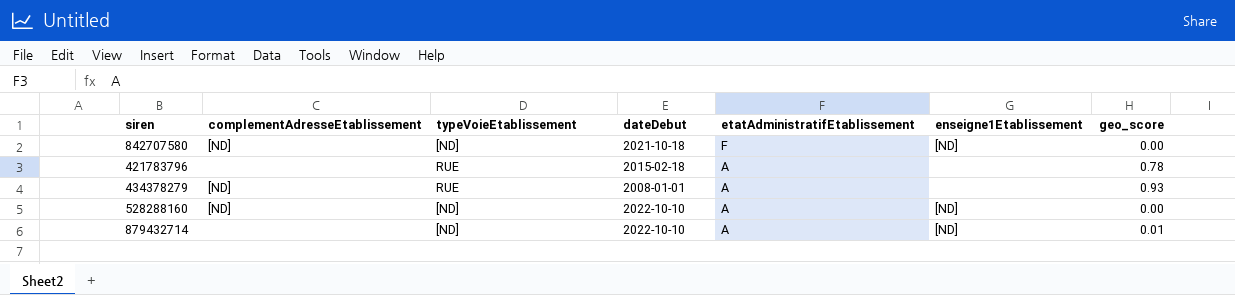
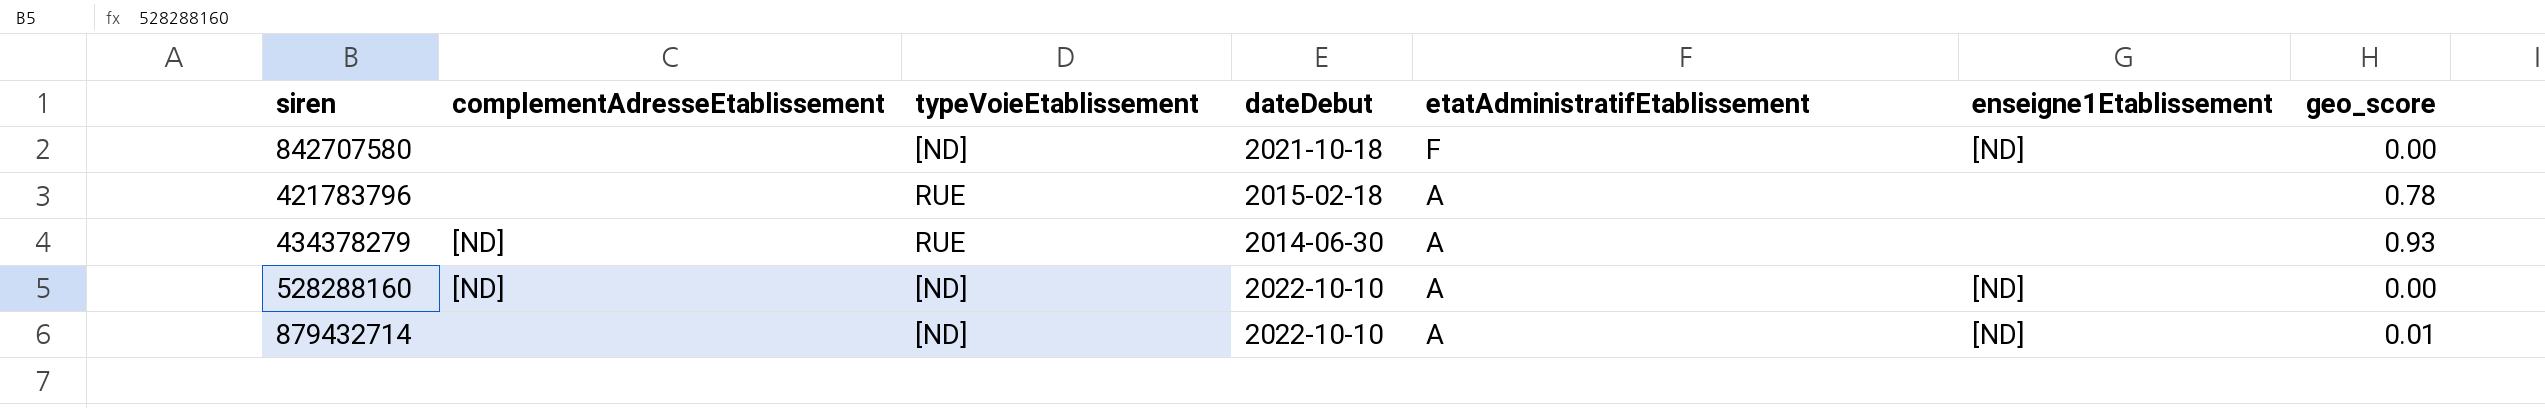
842707580 | complementAdresseEtablissement: [ND] -> none
434378279 | dateDebut: 2008-01-01 -> 2014-06-30

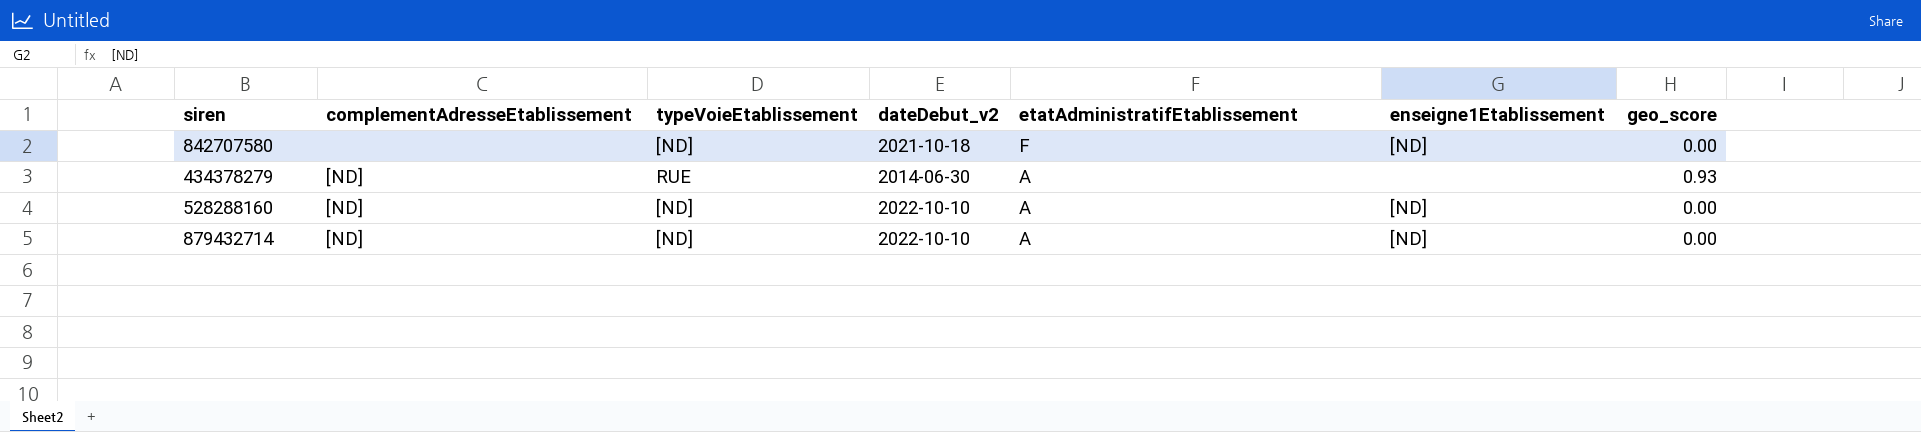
column name: dateDebut -> dateDebut_v2
row 421783796: none | RUE | 2015-02-18 | A | none | 0.78 -> none
879432714 | complementAdresseEtablissement: none -> [ND]
879432714 | geo_score: 0.01 -> 0.00

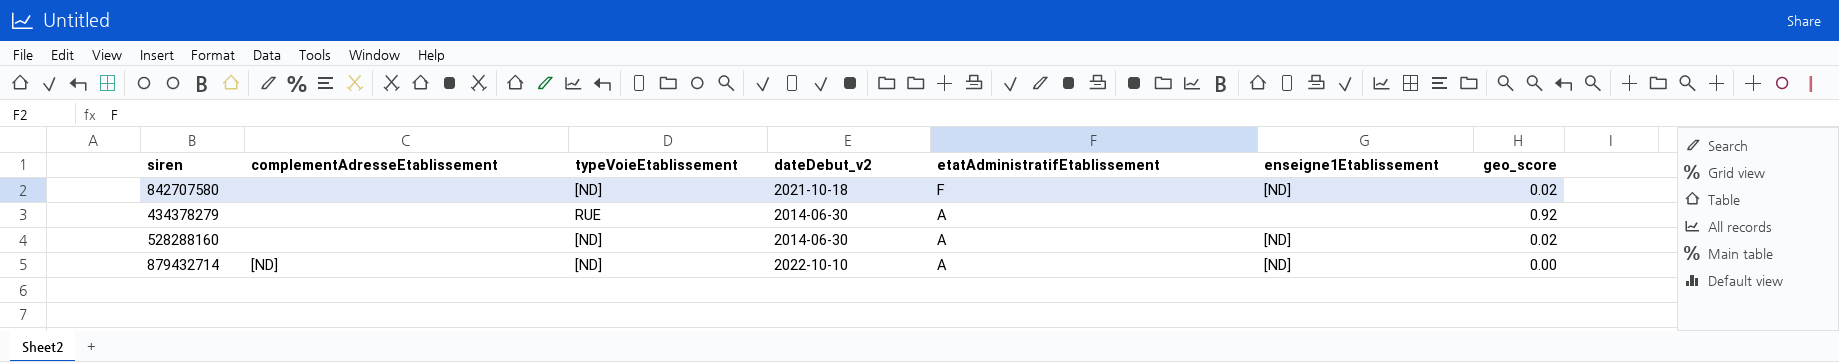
842707580 | geo_score: 0.00 -> 0.02
434378279 | complementAdresseEtablissement: [ND] -> none
434378279 | geo_score: 0.93 -> 0.92
528288160 | complementAdresseEtablissement: [ND] -> none
528288160 | dateDebut_v2: 2022-10-10 -> 2014-06-30
528288160 | geo_score: 0.00 -> 0.02

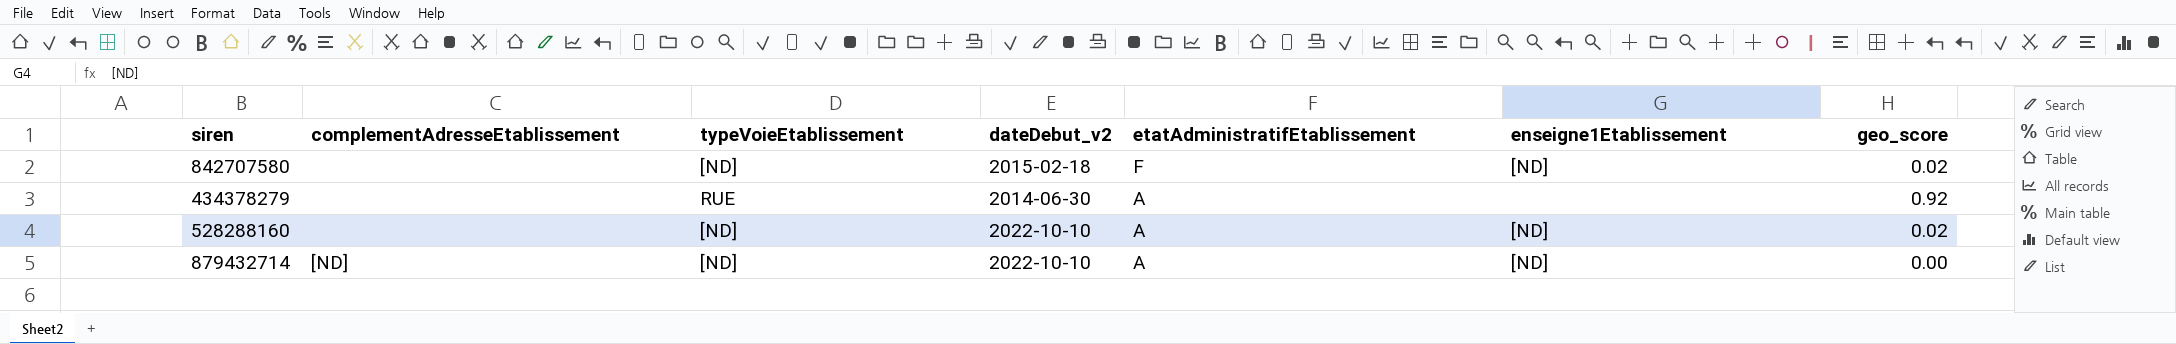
842707580 | dateDebut_v2: 2021-10-18 -> 2015-02-18
528288160 | dateDebut_v2: 2014-06-30 -> 2022-10-10

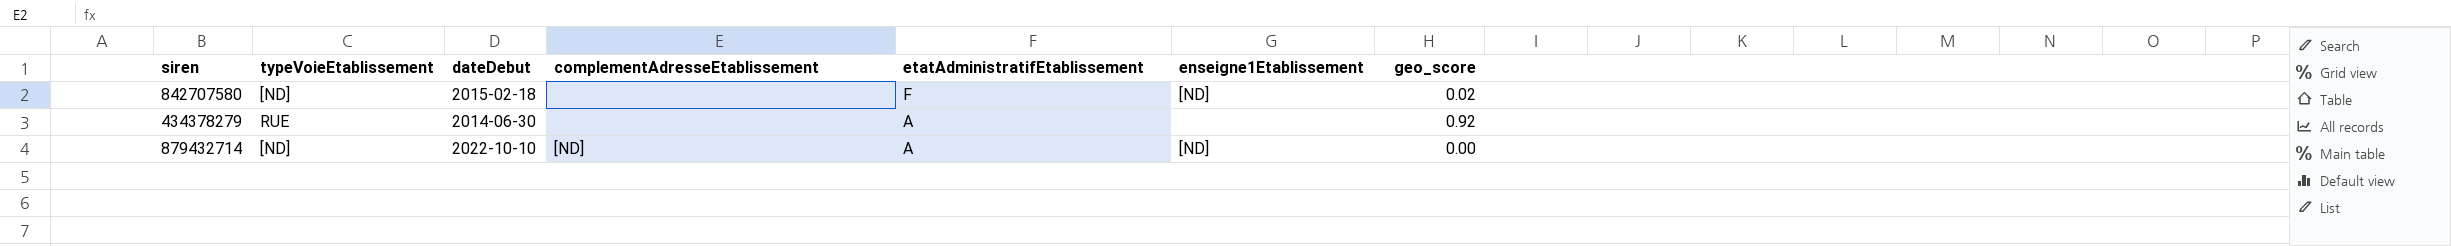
column name: dateDebut_v2 -> dateDebut
column complementAdresseEtablissement | position: 2 -> 4
row 528288160: none | [ND] | 2022-10-10 | A | [ND] | 0.02 -> none

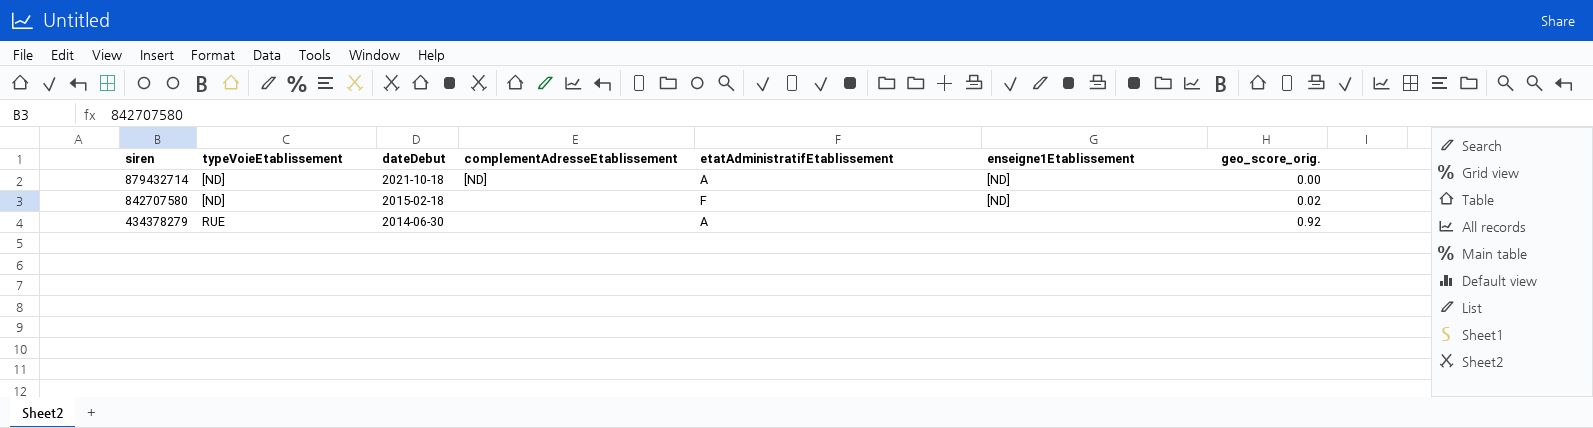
row order: etatAdministratifEtablissement descending -> siren descending
column name: geo_score -> geo_score_orig.
879432714 | dateDebut: 2022-10-10 -> 2021-10-18

